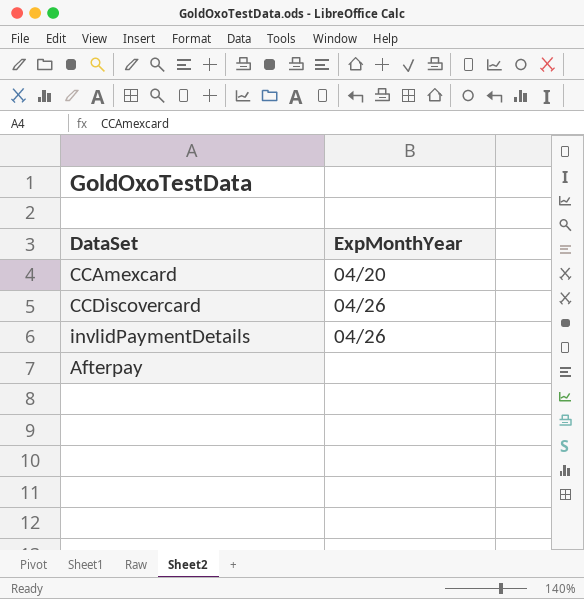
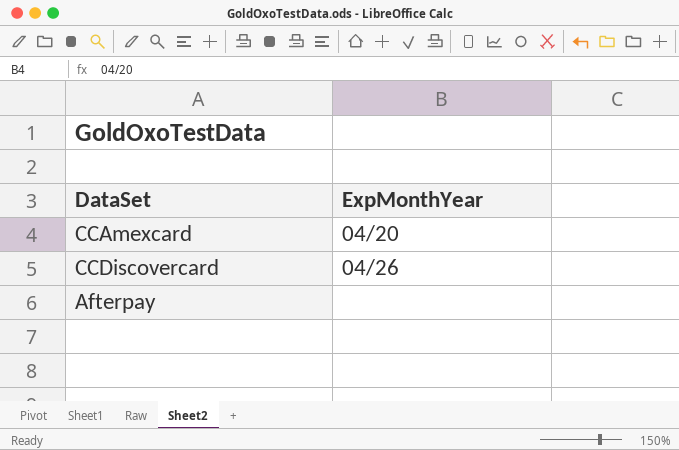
row invlidPaymentDetails: 04/26 -> none

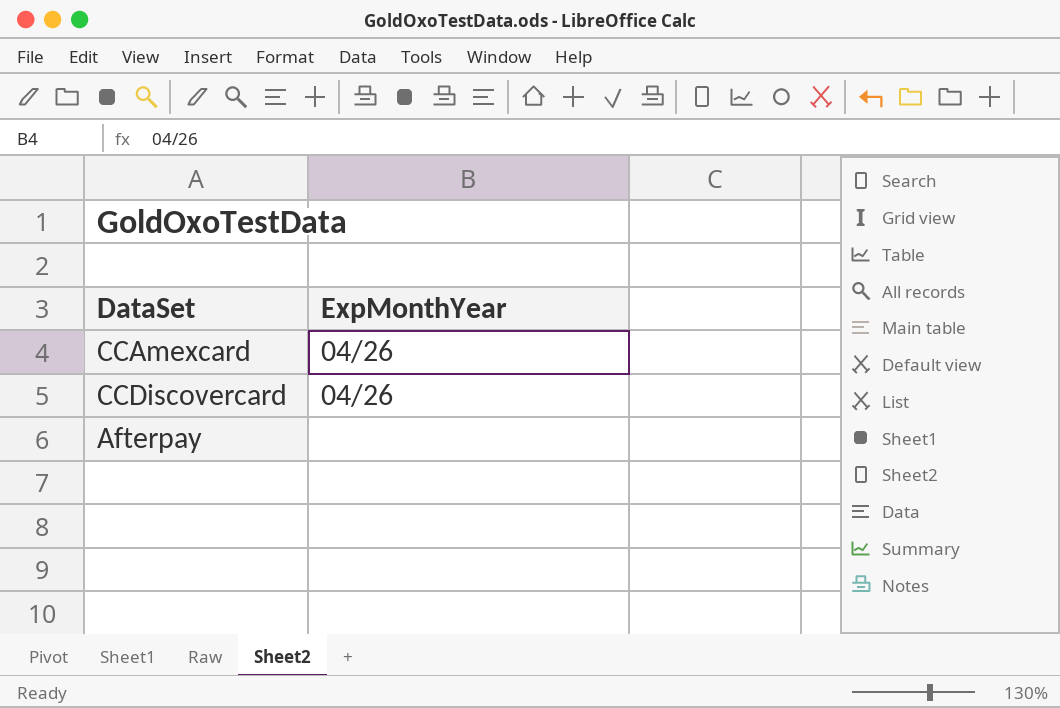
CCAmexcard | ExpMonthYear: 04/20 -> 04/26

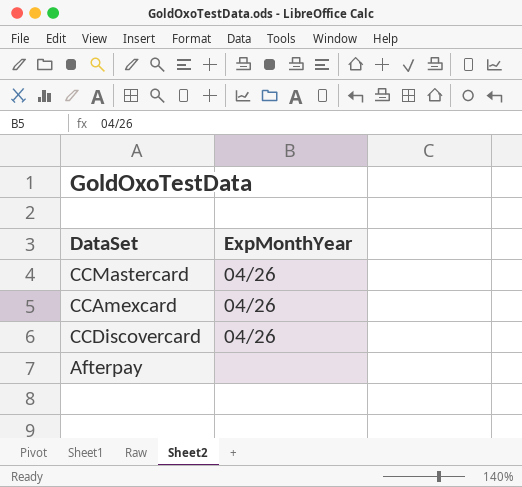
row CCMastercard: none -> 04/26

